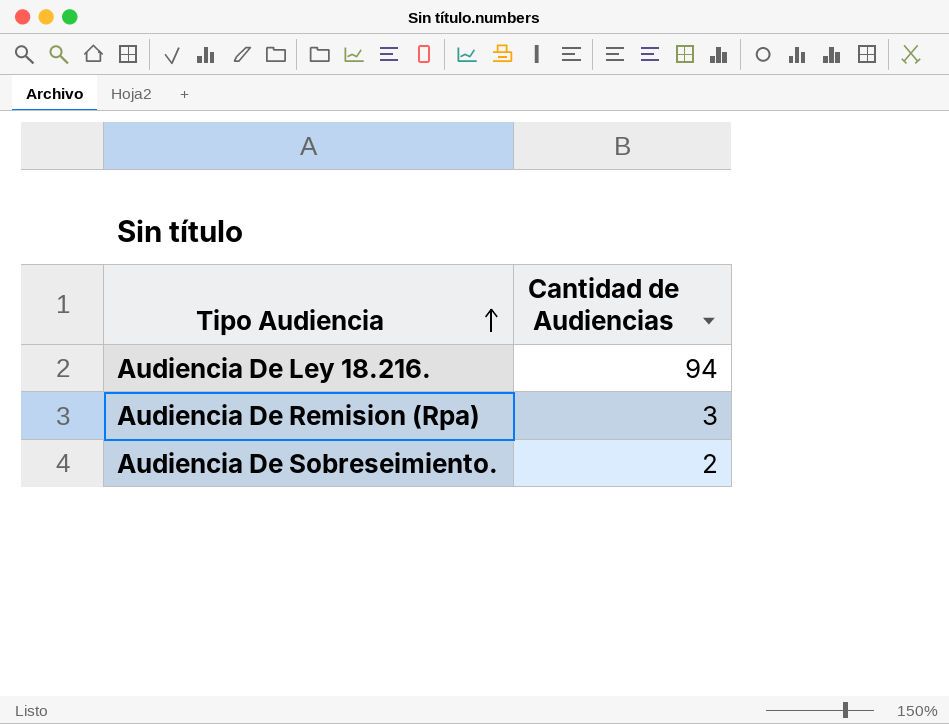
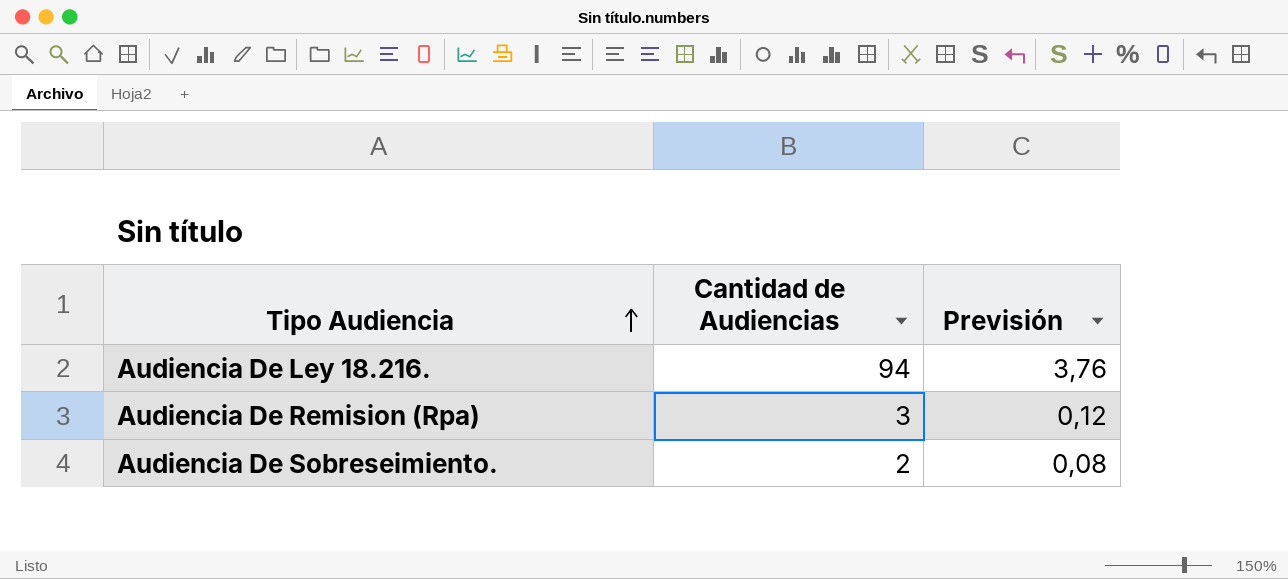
column Previsión | formula: none -> [Cantidad de Audiencias] * 0,04

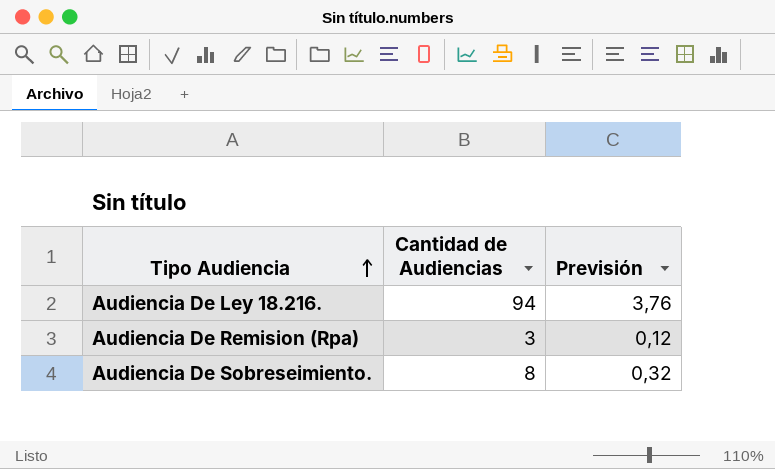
Audiencia De Sobreseimiento. | Cantidad de Audiencias: 2 -> 8
Audiencia De Sobreseimiento. | Previsión: 0,08 -> 0,32

